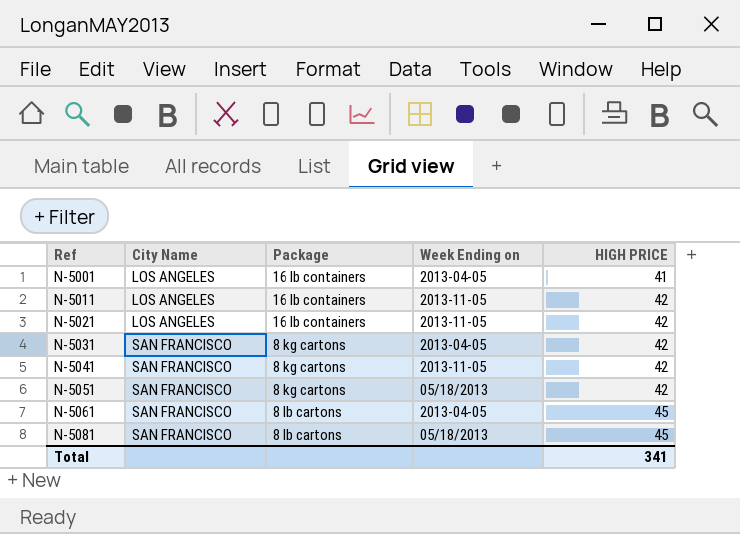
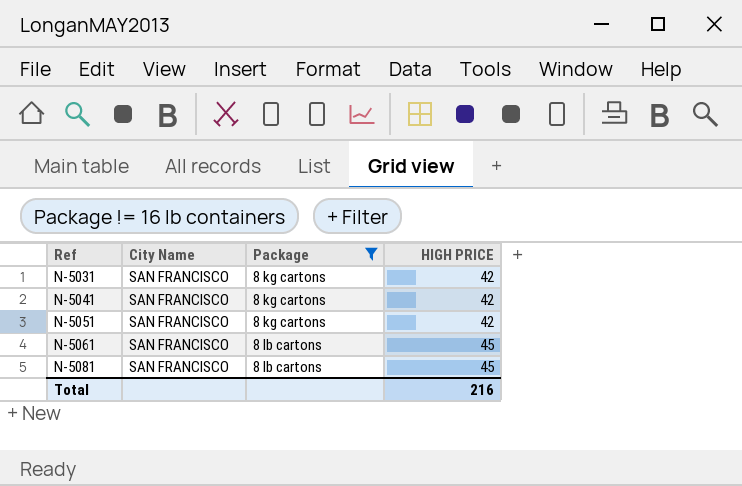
filter: none -> Package != 16 lb containers
column Week Ending on | position: 4 -> none
Total | HIGH PRICE: 341 -> 216

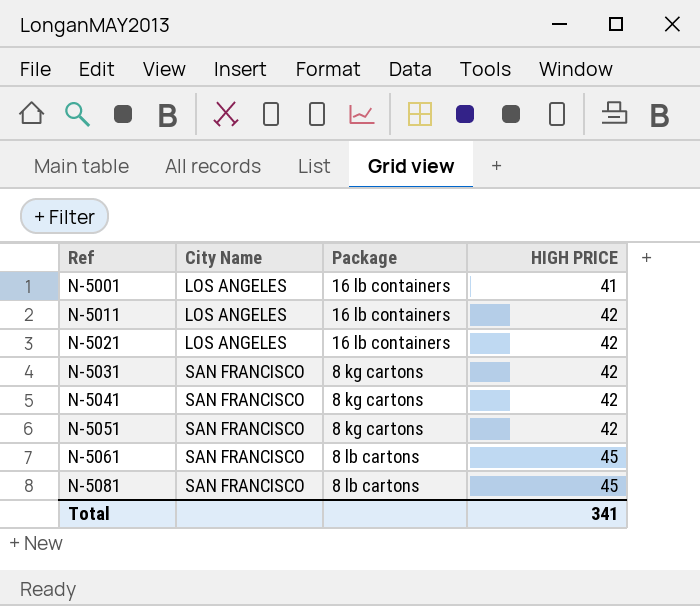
filter: Package != 16 lb containers -> none
Total | HIGH PRICE: 216 -> 341

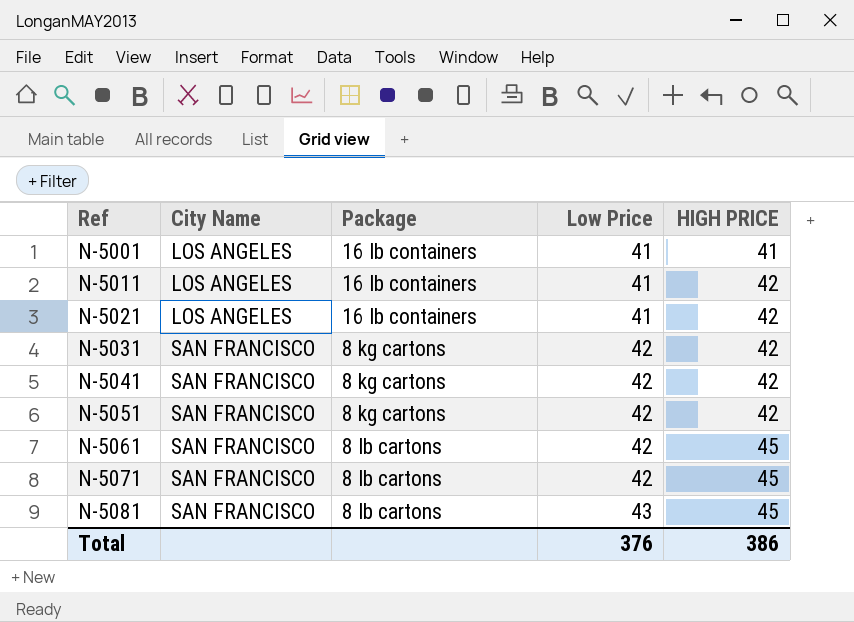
column Low Price | position: none -> 4
row N-5071: none -> SAN FRANCISCO | 8 lb cartons | 42 | 45
Total | HIGH PRICE: 341 -> 386

